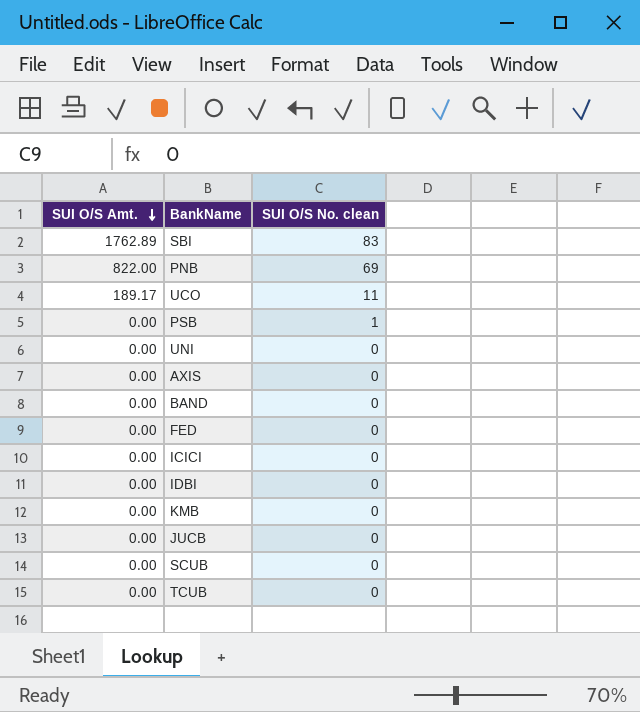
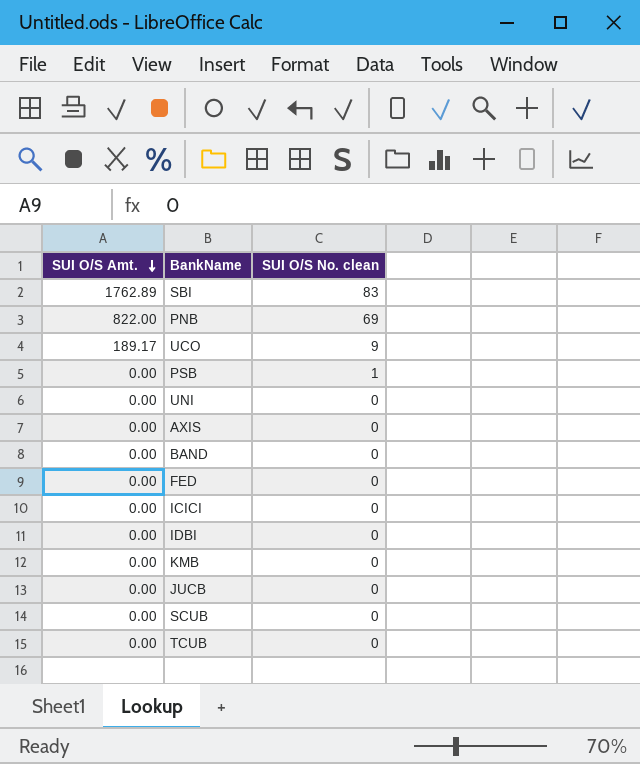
UCO | SUI O/S No. clean: 11 -> 9

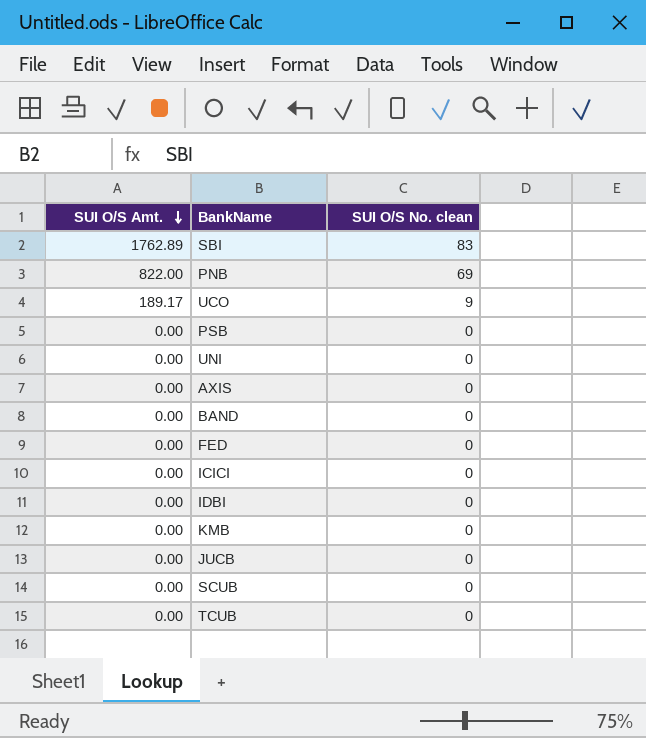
PSB | SUI O/S No. clean: 1 -> 0

